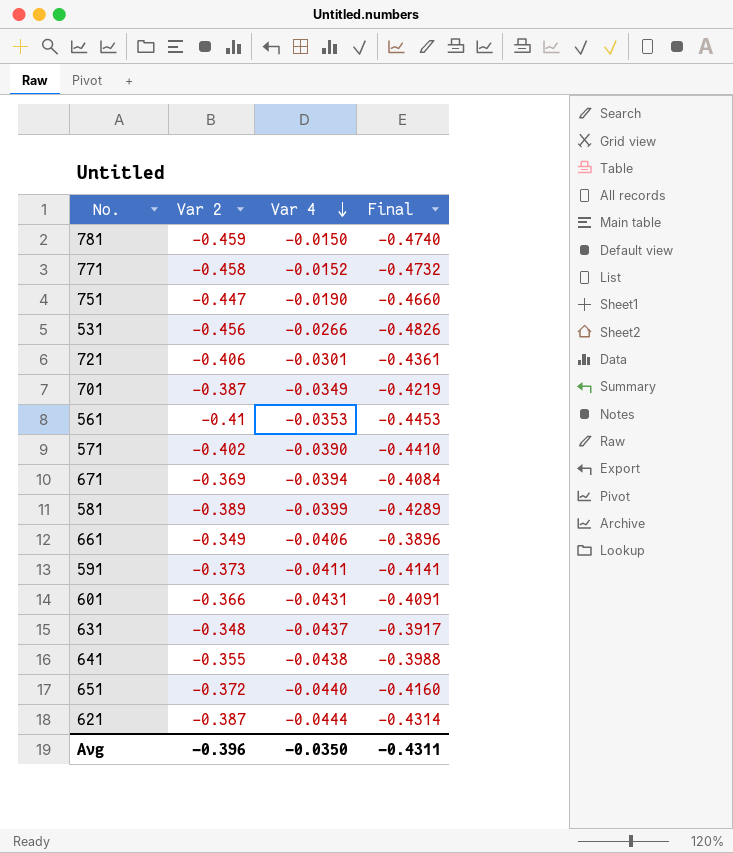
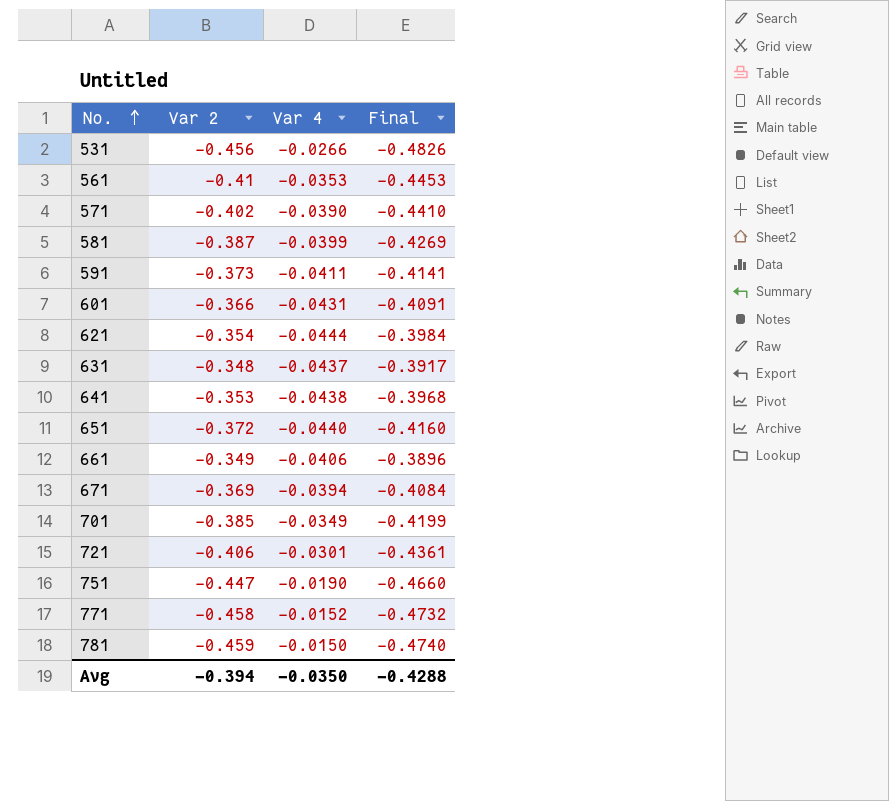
row order: Var 4 descending -> No. ascending
581 | Var 2: -0.389 -> -0.387
581 | Final: -0.4289 -> -0.4269
621 | Var 2: -0.387 -> -0.354
621 | Final: -0.4314 -> -0.3984
641 | Var 2: -0.355 -> -0.353
641 | Final: -0.3988 -> -0.3968
701 | Var 2: -0.387 -> -0.385
701 | Final: -0.4219 -> -0.4199
Avg | Var 2: -0.396 -> -0.394
Avg | Final: -0.4311 -> -0.4288

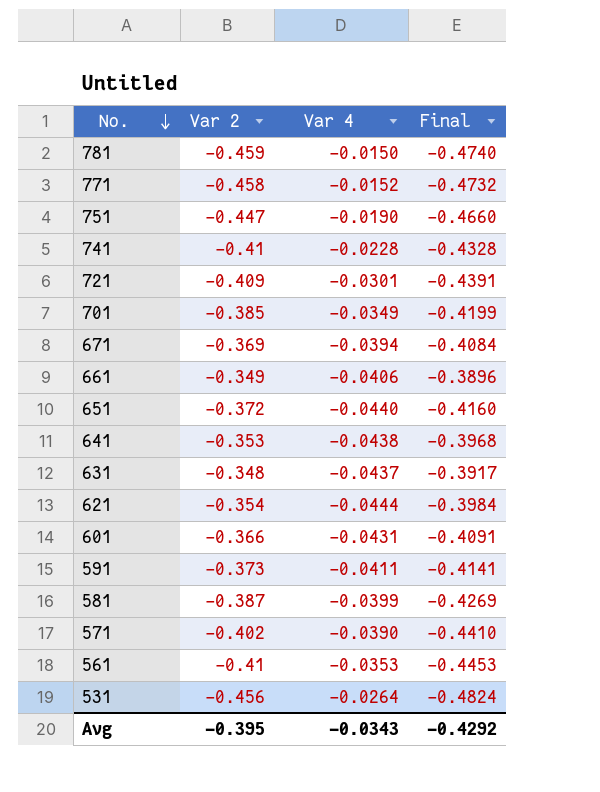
row order: No. ascending -> No. descending
row 741: none -> -0.41 | -0.0228 | -0.4328
721 | Var 2: -0.406 -> -0.409
721 | Final: -0.4361 -> -0.4391
531 | Var 4: -0.0266 -> -0.0264
531 | Final: -0.4826 -> -0.4824
Avg | Var 2: -0.394 -> -0.395
Avg | Var 4: -0.0350 -> -0.0343
Avg | Final: -0.4288 -> -0.4292

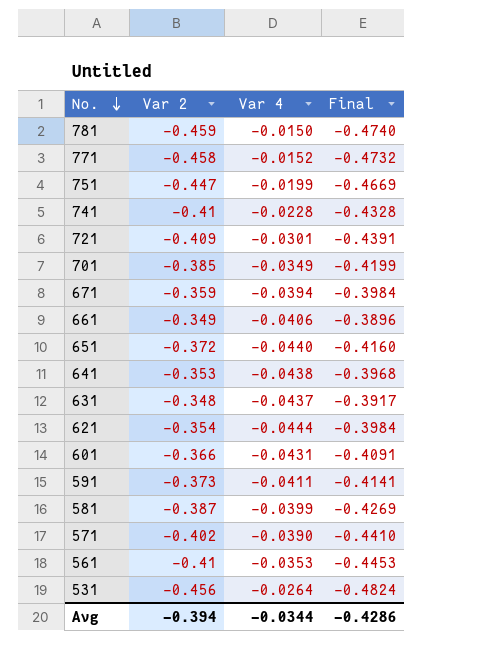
751 | Var 4: -0.0190 -> -0.0199
751 | Final: -0.4660 -> -0.4669
671 | Var 2: -0.369 -> -0.359
671 | Final: -0.4084 -> -0.3984
Avg | Var 2: -0.395 -> -0.394
Avg | Var 4: -0.0343 -> -0.0344
Avg | Final: -0.4292 -> -0.4286

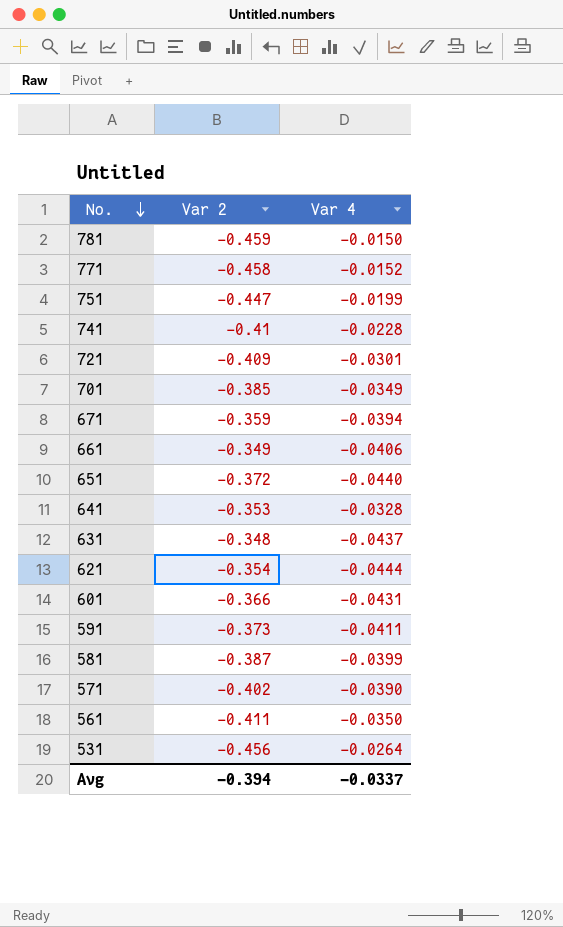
column Final | formula: [Var 2] + [Var 4] -> none
641 | Var 4: -0.0438 -> -0.0328
561 | Var 2: -0.41 -> -0.411
561 | Var 4: -0.0353 -> -0.0350
Avg | Var 4: -0.0344 -> -0.0337

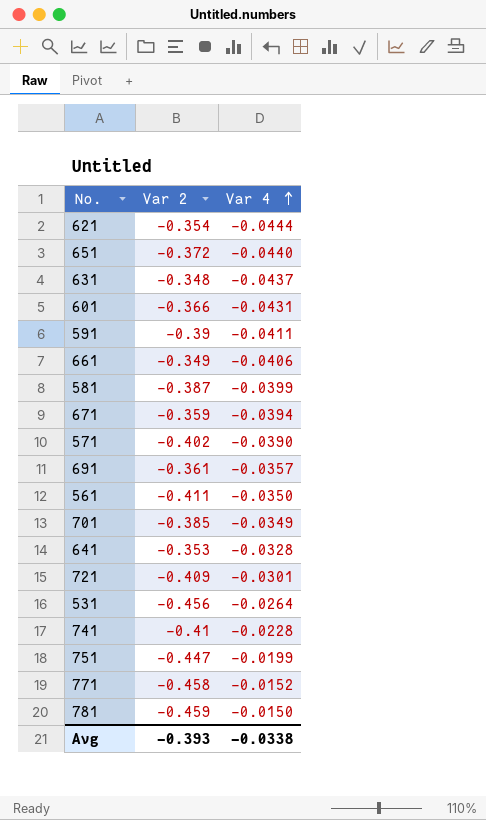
row order: No. descending -> Var 4 ascending
591 | Var 2: -0.373 -> -0.39
row 691: none -> -0.361 | -0.0357
Avg | Var 2: -0.394 -> -0.393
Avg | Var 4: -0.0337 -> -0.0338

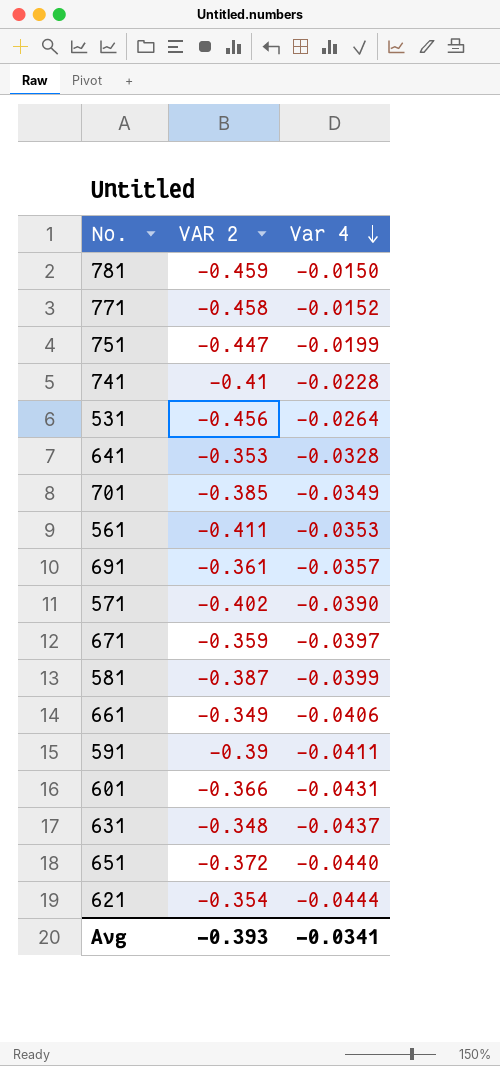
row order: Var 4 ascending -> Var 4 descending
column name: Var 2 -> VAR 2
row 721: -0.409 | -0.0301 -> none
561 | Var 4: -0.0350 -> -0.0353
671 | Var 4: -0.0394 -> -0.0397
Avg | Var 4: -0.0338 -> -0.0341

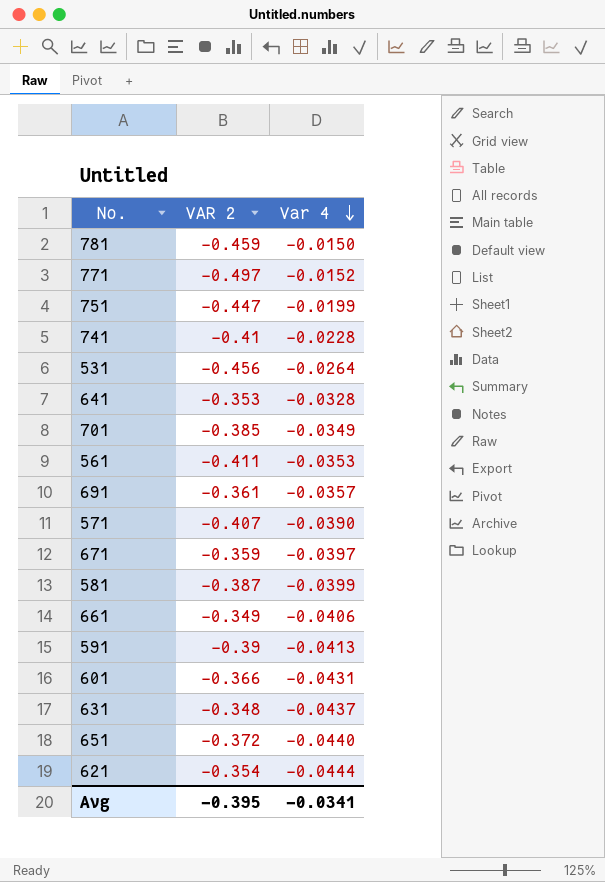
771 | VAR 2: -0.458 -> -0.497
571 | VAR 2: -0.402 -> -0.407
591 | Var 4: -0.0411 -> -0.0413
Avg | VAR 2: -0.393 -> -0.395

